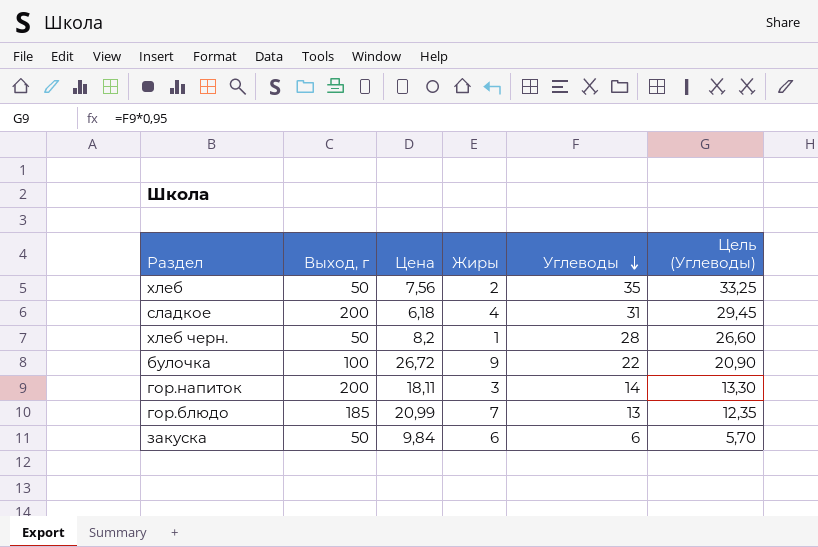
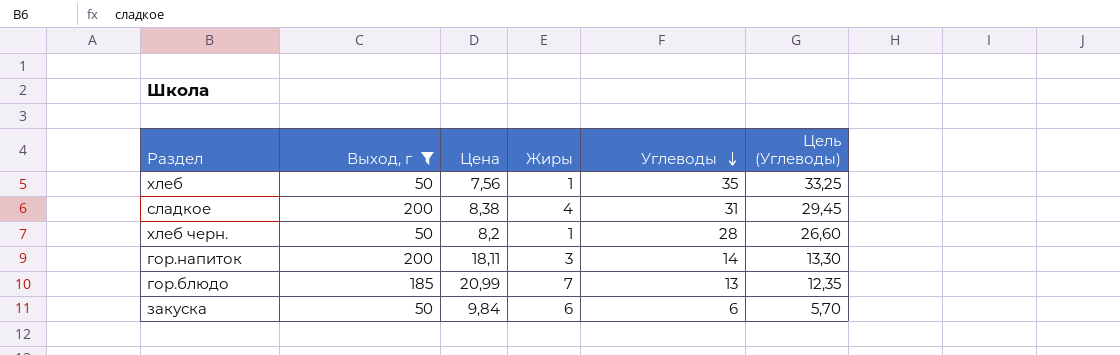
filter: none -> Выход, г != 100
хлеб | Жиры: 2 -> 1
сладкое | Цена: 6,18 -> 8,38

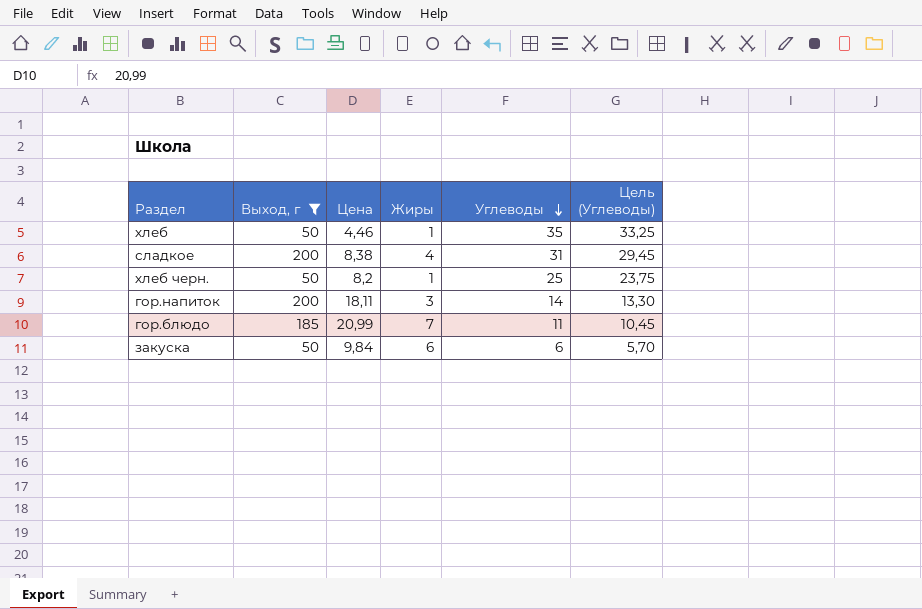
хлеб | Цена: 7,56 -> 4,46
хлеб черн. | Углеводы: 28 -> 25
хлеб черн. | Цель (Углеводы): 26,60 -> 23,75
гор.блюдо | Углеводы: 13 -> 11
гор.блюдо | Цель (Углеводы): 12,35 -> 10,45

